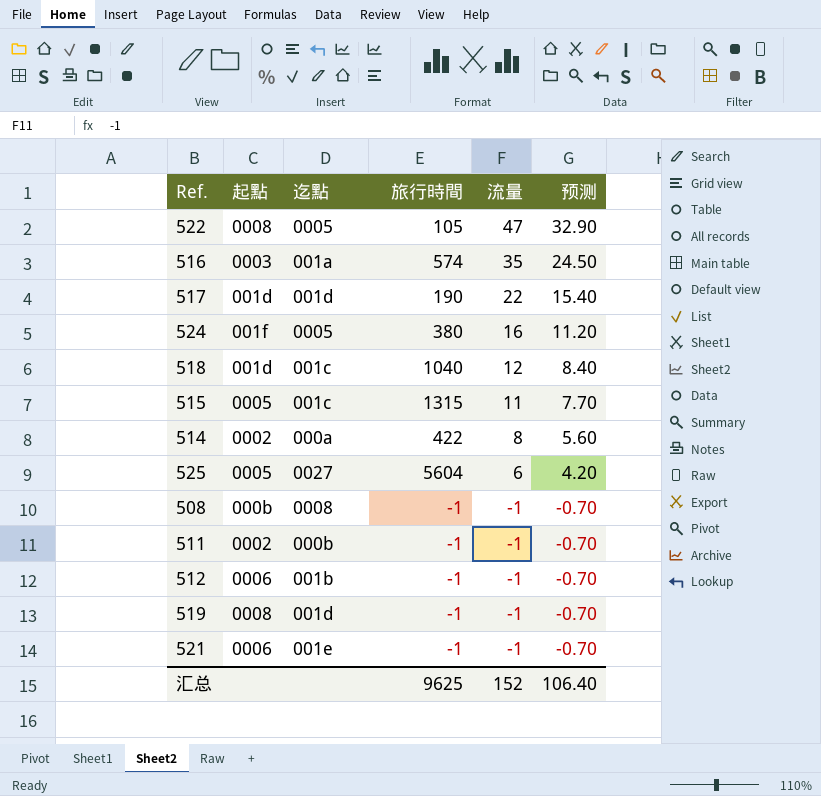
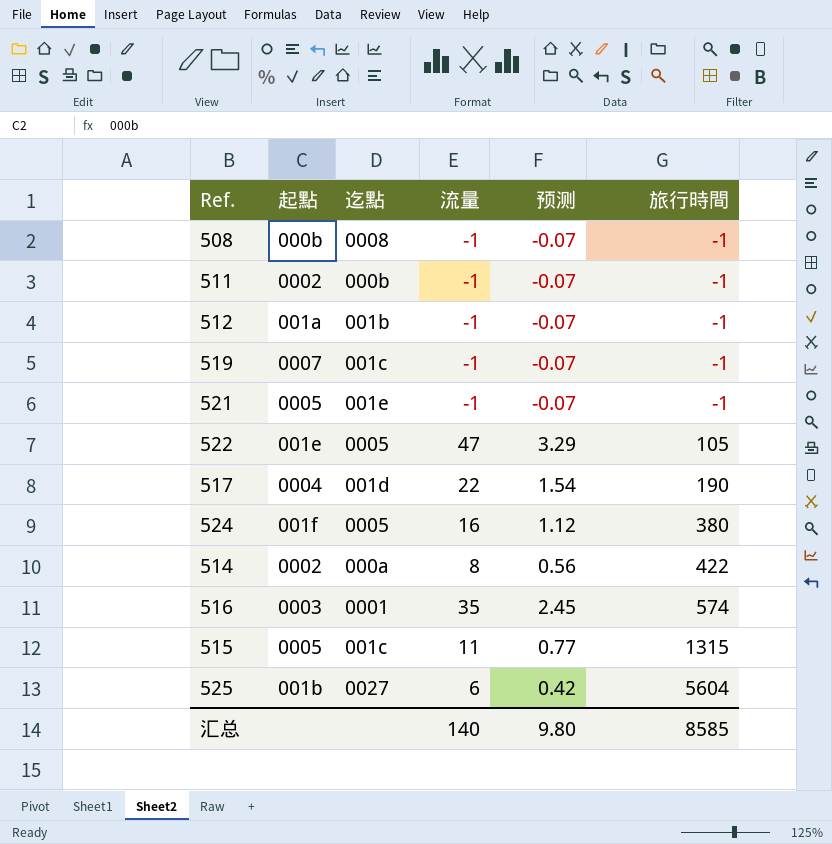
row order: 流量 descending -> 旅行時間 ascending
column 预测 | formula: [流量] * 0.7 -> [流量] * 0.07
column 旅行時間 | position: 4 -> 6
row 518: 001d | 001c | 1040 | 12 | 8.40 -> none
512 | 起點: 0006 -> 001a
519 | 起點: 0008 -> 0007
519 | 迄點: 001d -> 001c
521 | 起點: 0006 -> 0005
522 | 起點: 0008 -> 001e
517 | 起點: 001d -> 0004
516 | 迄點: 001a -> 0001
525 | 起點: 0005 -> 001b
汇总 | 流量: 152 -> 140
汇总 | 预测: 106.40 -> 9.80
汇总 | 旅行時間: 9625 -> 8585

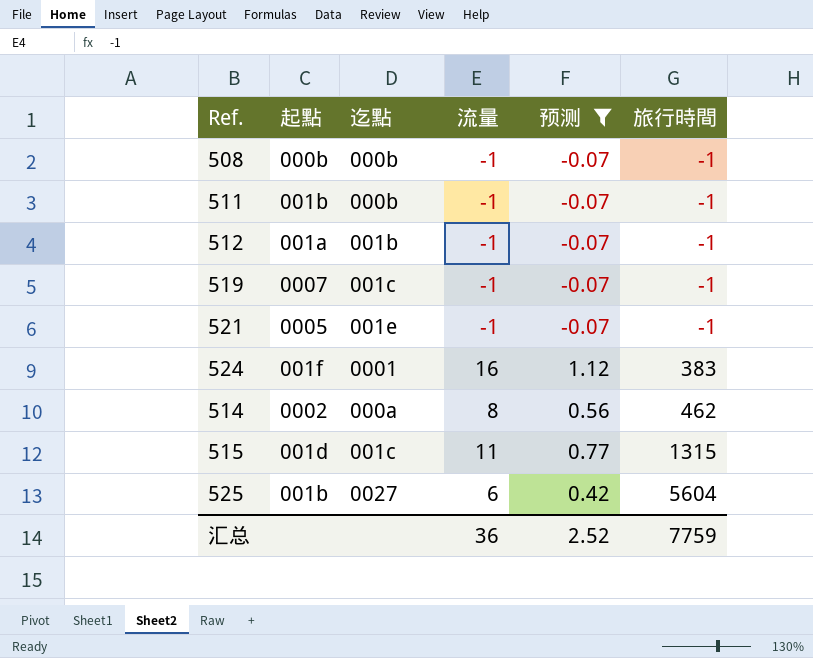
filter: none -> 预测 <= 1.12
508 | 迄點: 0008 -> 000b
511 | 起點: 0002 -> 001b
524 | 迄點: 0005 -> 0001
524 | 旅行時間: 380 -> 383
514 | 旅行時間: 422 -> 462
515 | 起點: 0005 -> 001d
汇总 | 流量: 140 -> 36
汇总 | 预测: 9.80 -> 2.52
汇总 | 旅行時間: 8585 -> 7759

